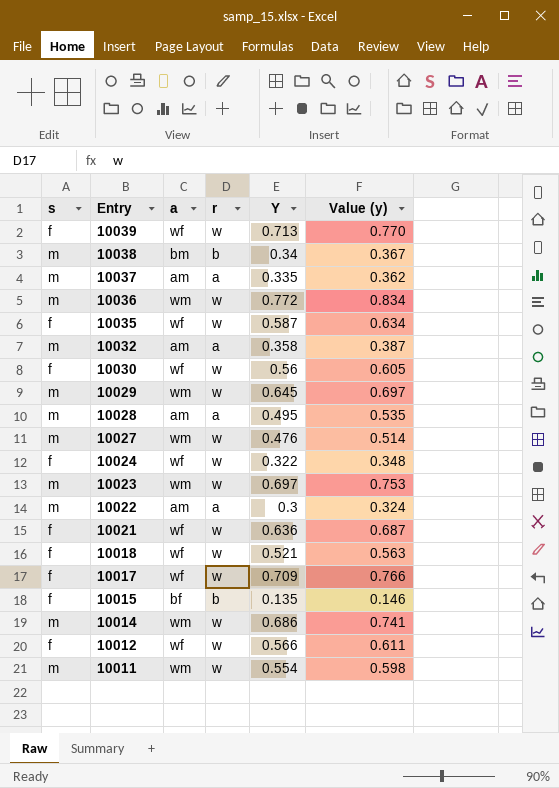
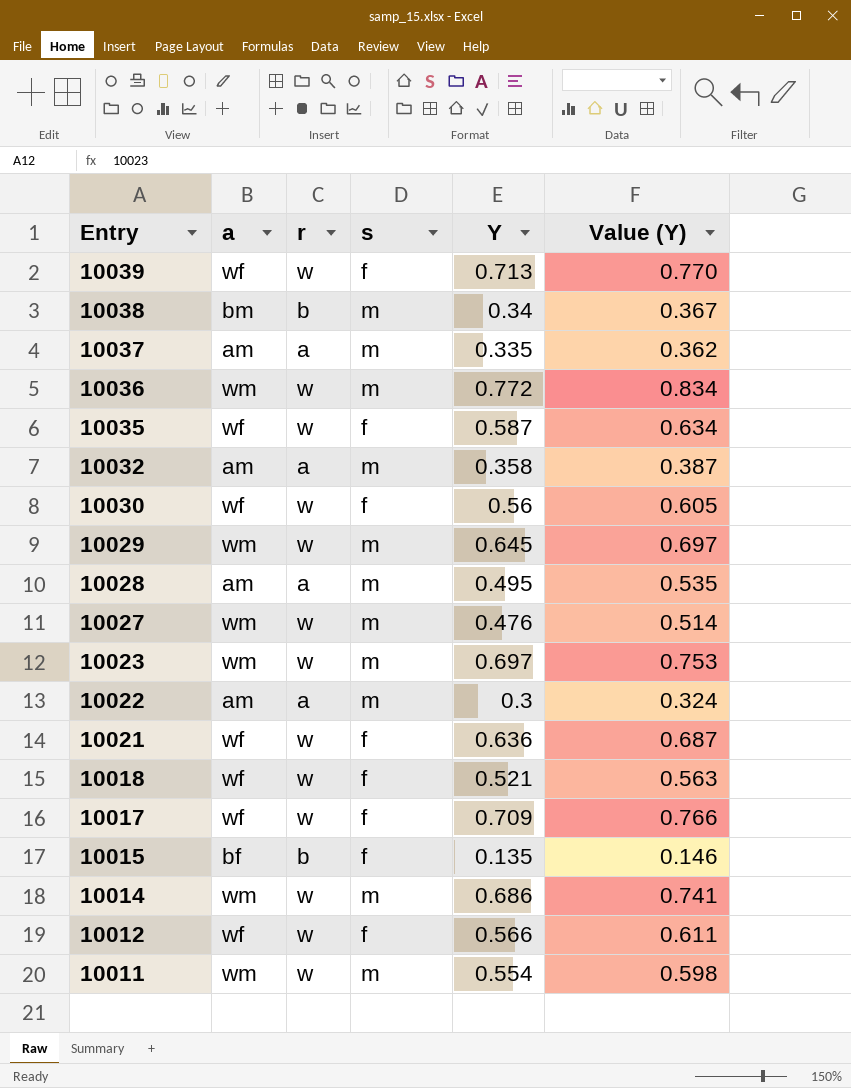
column s | position: 1 -> 4
column name: Value (y) -> Value (Y)
row 10024: f | wf | w | 0.322 | 0.348 -> none

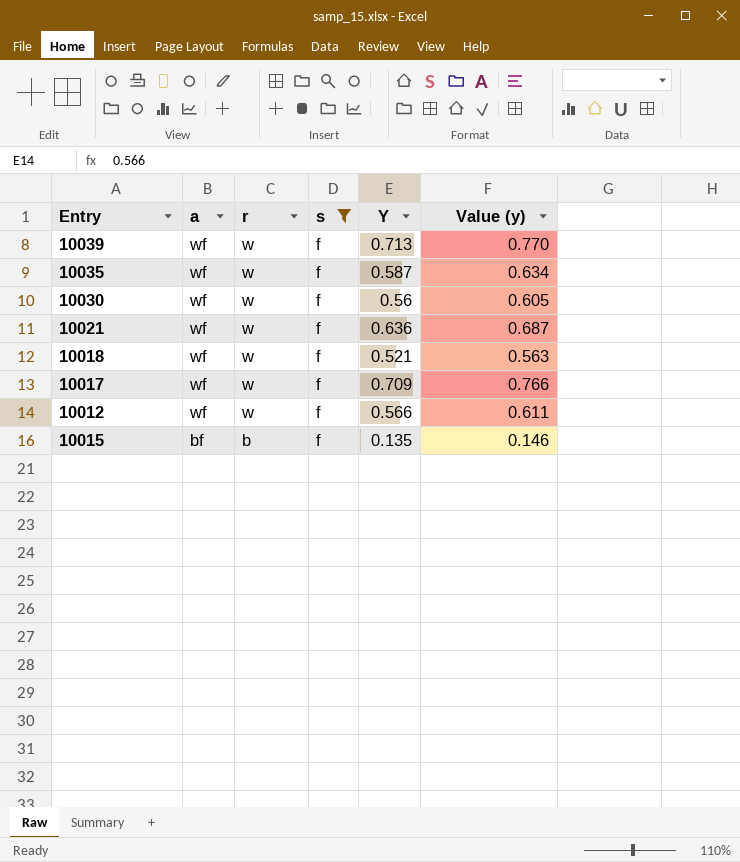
filter: none -> s = f
row order: Entry descending -> a descending
column name: Value (Y) -> Value (y)

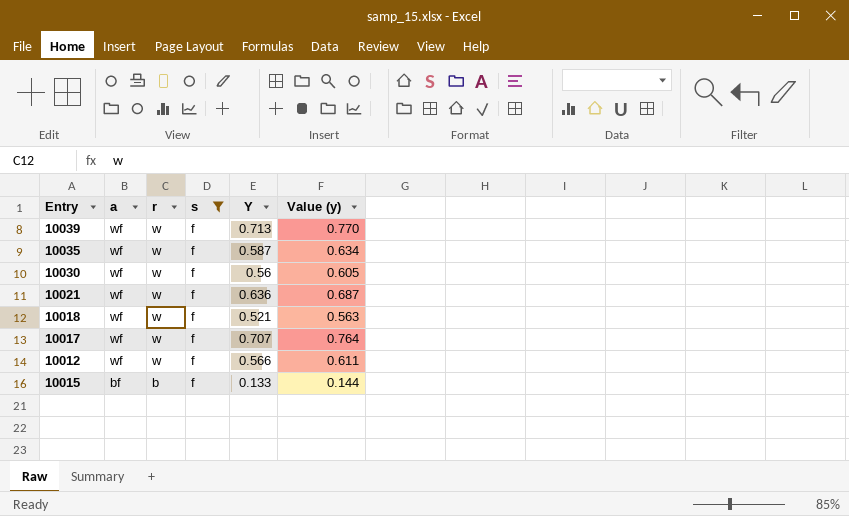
10017 | Y: 0.709 -> 0.707
10017 | Value (y): 0.766 -> 0.764
10015 | Y: 0.135 -> 0.133
10015 | Value (y): 0.146 -> 0.144

